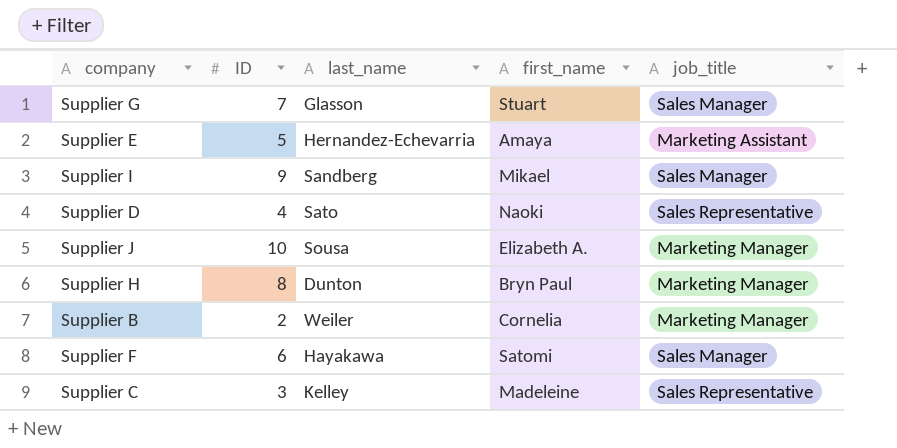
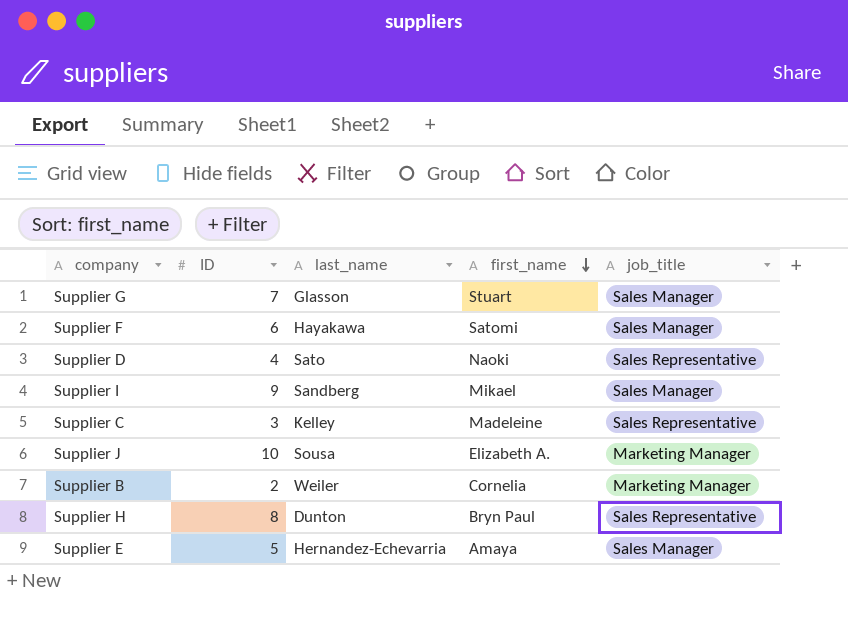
row order: none -> first_name descending
Supplier H | job_title: Marketing Manager -> Sales Representative
Supplier E | job_title: Marketing Assistant -> Sales Manager

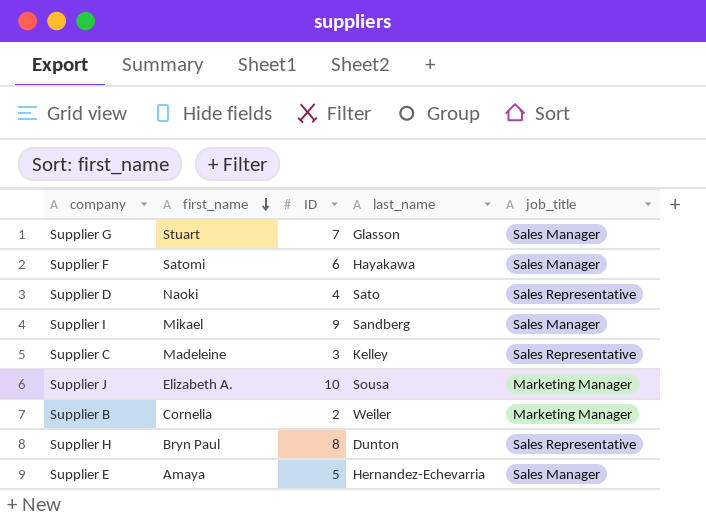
column first_name | position: 4 -> 2

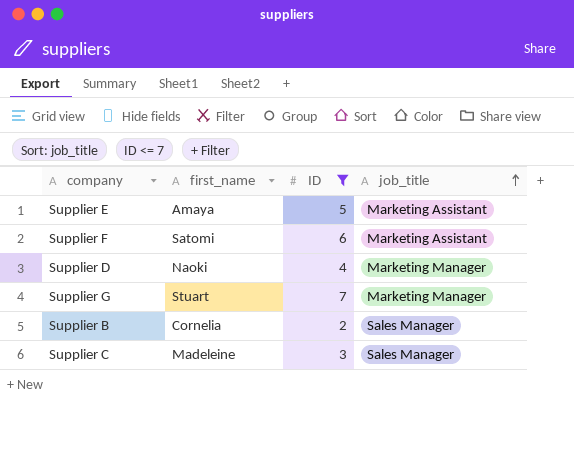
filter: none -> ID <= 7
row order: first_name descending -> job_title ascending
column last_name | position: 4 -> none
Supplier E | job_title: Sales Manager -> Marketing Assistant
Supplier F | job_title: Sales Manager -> Marketing Assistant
Supplier D | job_title: Sales Representative -> Marketing Manager
Supplier G | job_title: Sales Manager -> Marketing Manager
Supplier B | job_title: Marketing Manager -> Sales Manager
Supplier C | job_title: Sales Representative -> Sales Manager

